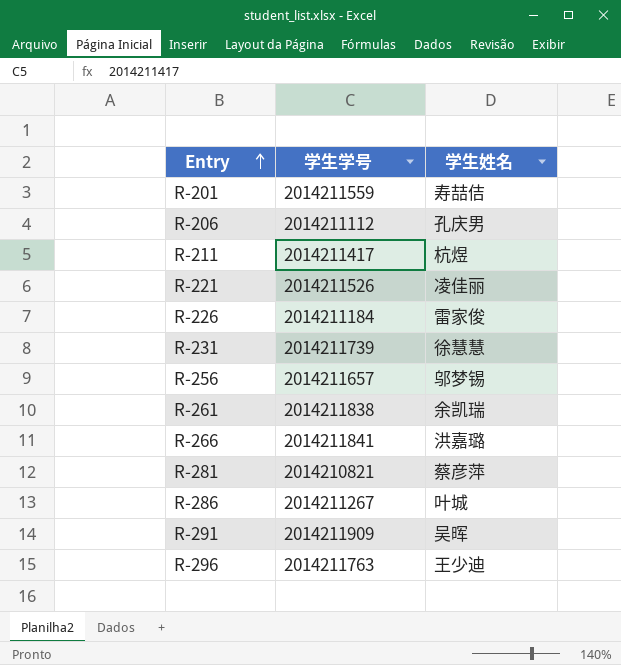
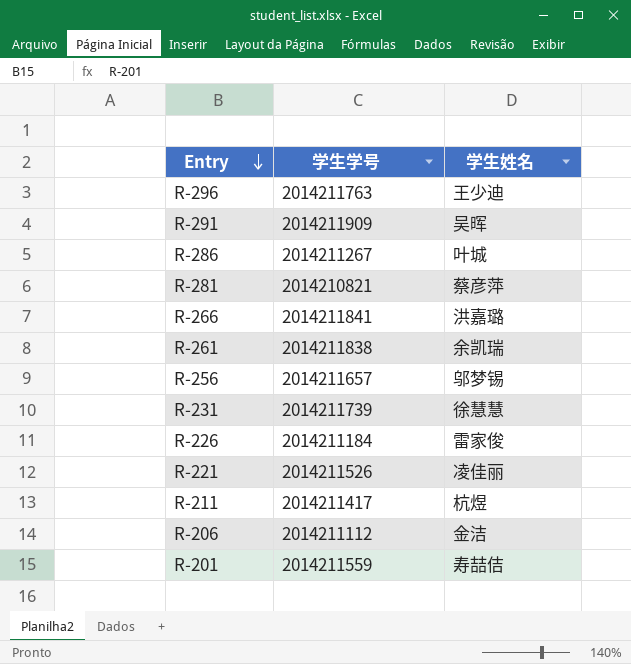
row order: Entry ascending -> Entry descending
R-206 | 学生姓名: 孔庆男 -> 金洁

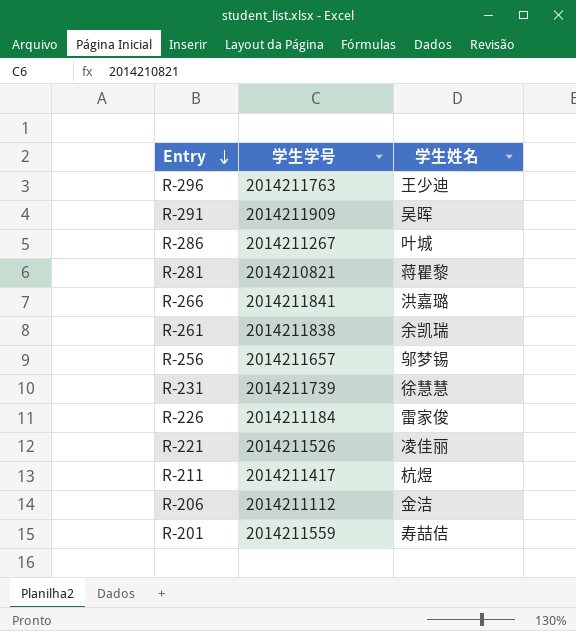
R-281 | 学生姓名: 蔡彦萍 -> 蒋瞿黎

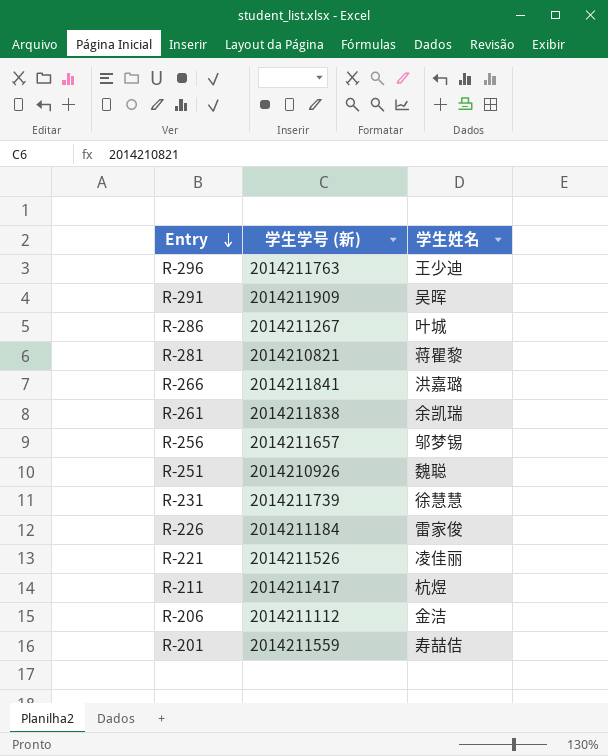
column name: 学生学号 -> 学生学号 (新)
row R-251: none -> 2014210926 | 魏聪

